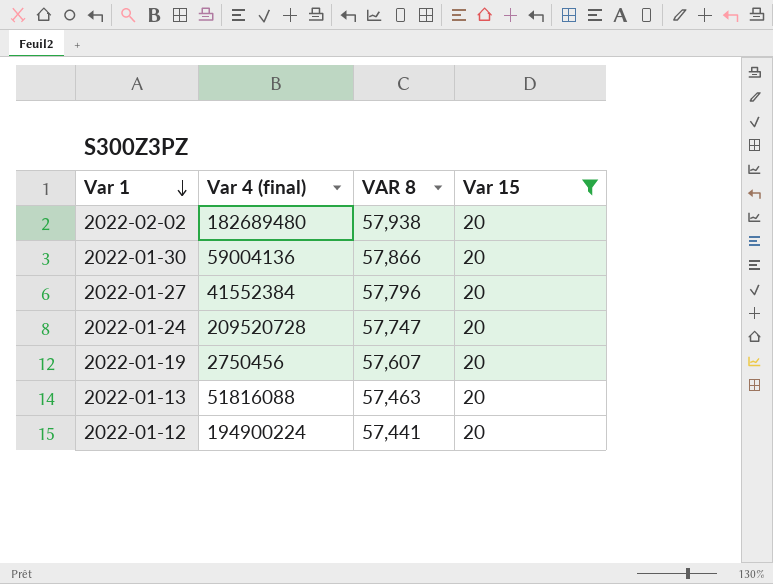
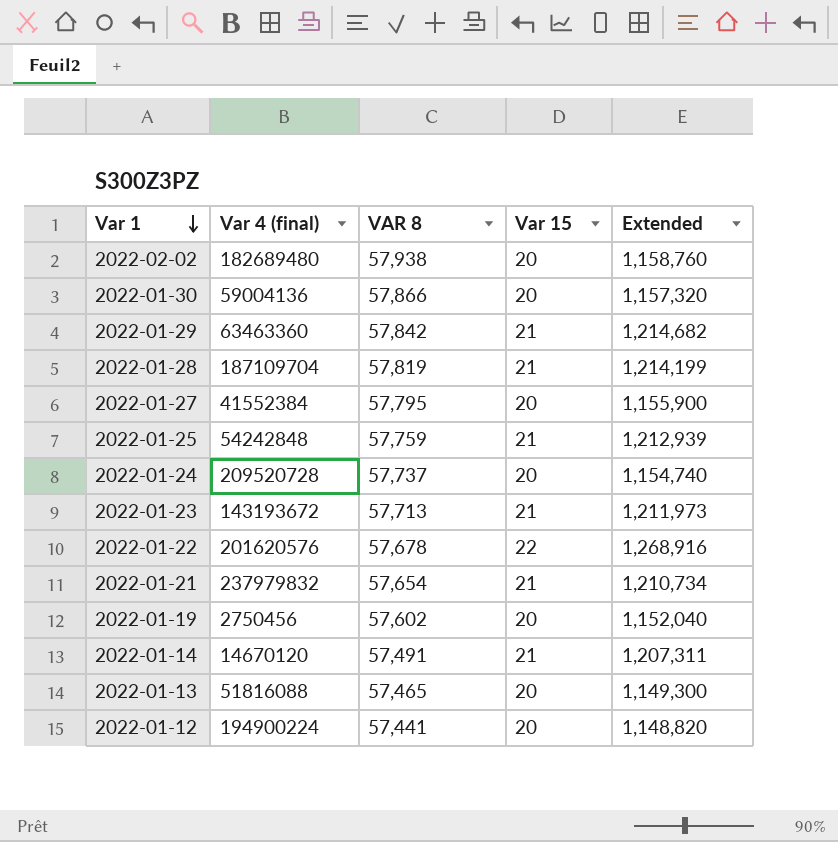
filter: Var 15 = 20 -> none
column Extended | formula: none -> [VAR 8] * [Var 15]
2022-01-27 | VAR 8: 57,796 -> 57,795
2022-01-24 | VAR 8: 57,747 -> 57,737
2022-01-19 | VAR 8: 57,607 -> 57,602
2022-01-13 | VAR 8: 57,463 -> 57,465

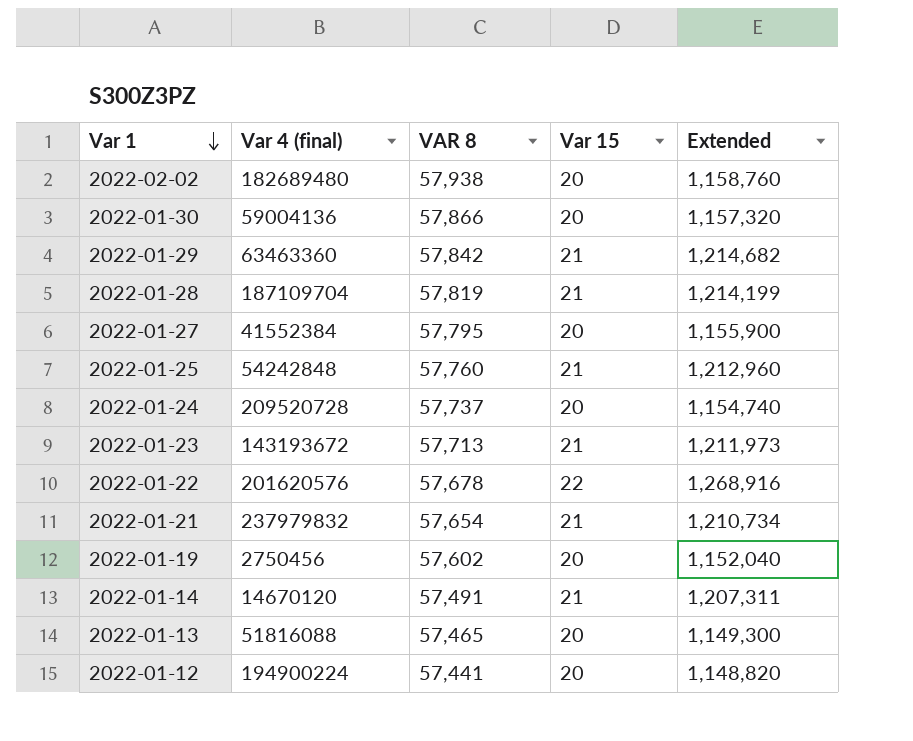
2022-01-25 | VAR 8: 57,759 -> 57,760
2022-01-25 | Extended: 1,212,939 -> 1,212,960

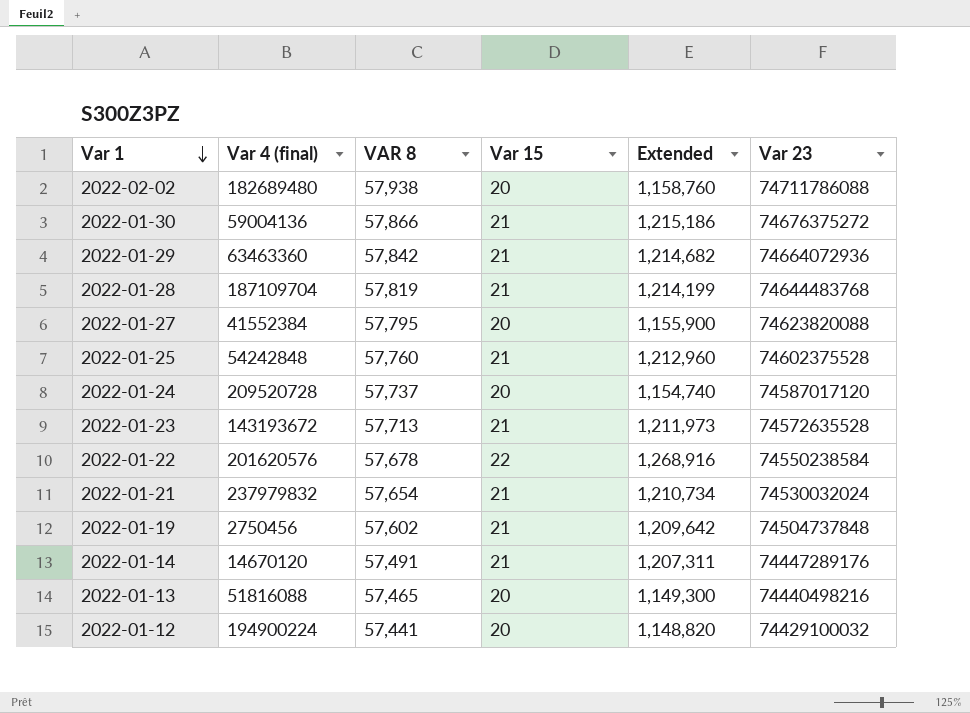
column Var 23 | position: none -> 6
2022-01-30 | Var 15: 20 -> 21
2022-01-30 | Extended: 1,157,320 -> 1,215,186
2022-01-19 | Var 15: 20 -> 21
2022-01-19 | Extended: 1,152,040 -> 1,209,642

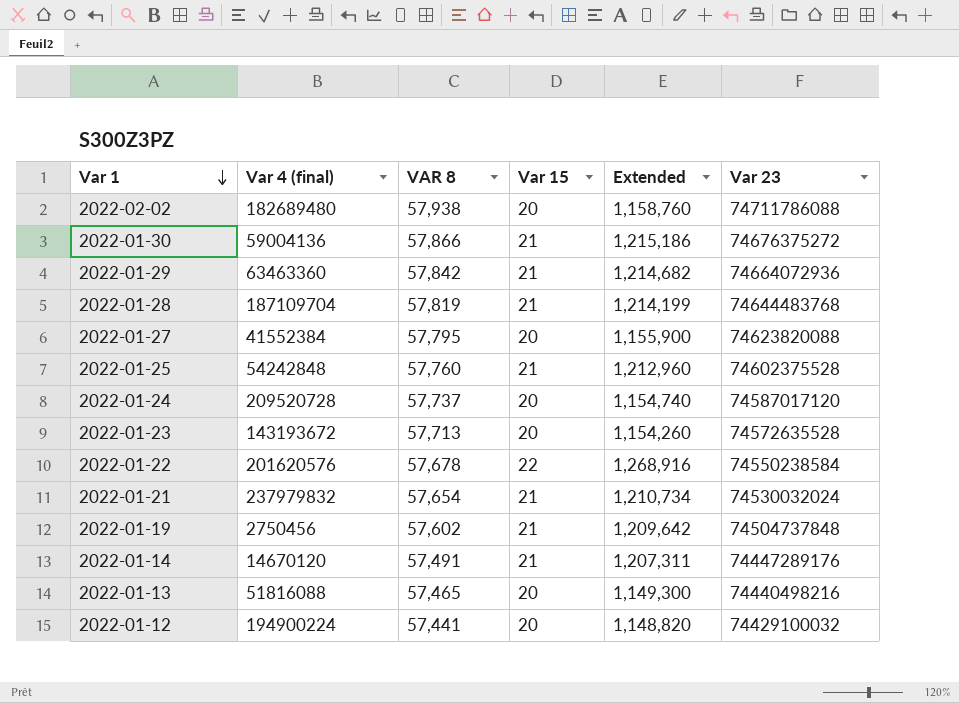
2022-01-23 | Var 15: 21 -> 20
2022-01-23 | Extended: 1,211,973 -> 1,154,260

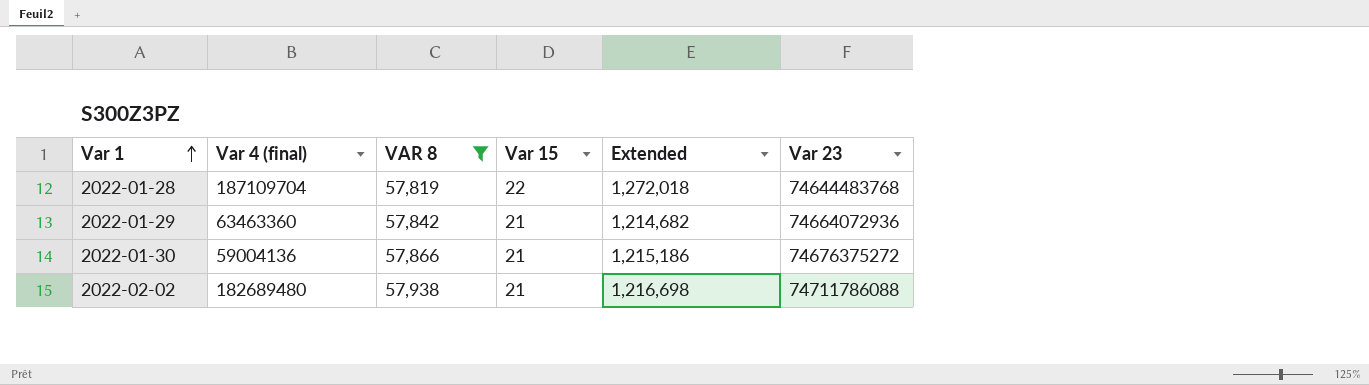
filter: none -> VAR 8 >= 57,819
row order: Var 1 descending -> Var 1 ascending
2022-01-28 | Var 15: 21 -> 22
2022-01-28 | Extended: 1,214,199 -> 1,272,018
2022-02-02 | Var 15: 20 -> 21
2022-02-02 | Extended: 1,158,760 -> 1,216,698

